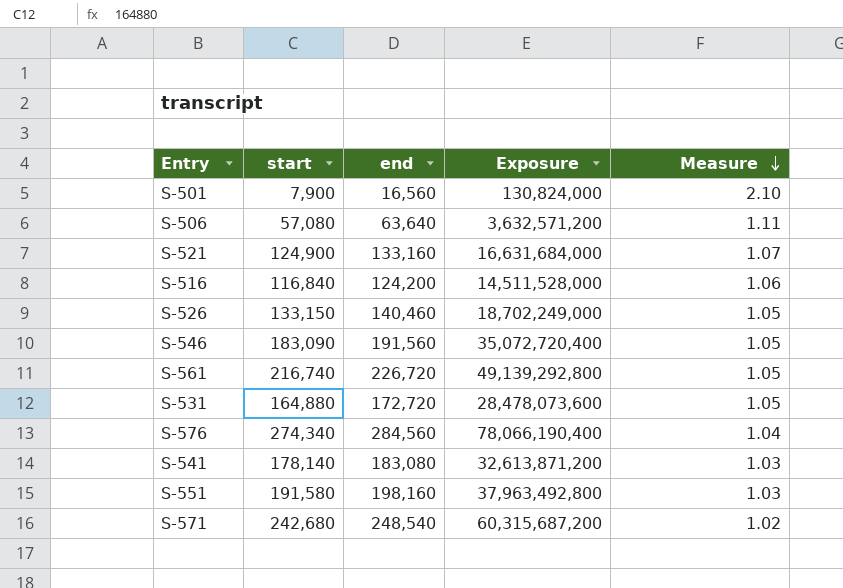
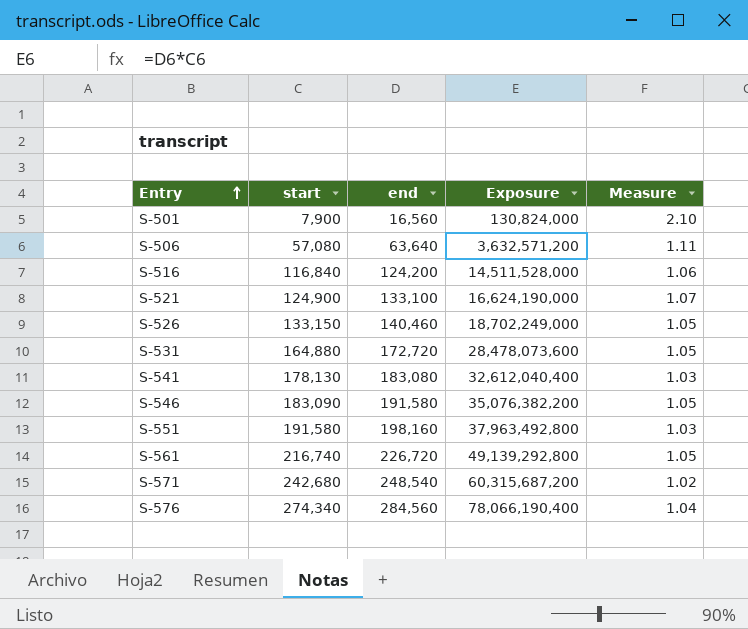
row order: Measure descending -> Entry ascending
S-521 | end: 133,160 -> 133,100
S-521 | Exposure: 16,631,684,000 -> 16,624,190,000
S-541 | start: 178,140 -> 178,130
S-541 | Exposure: 32,613,871,200 -> 32,612,040,400
S-546 | end: 191,560 -> 191,580
S-546 | Exposure: 35,072,720,400 -> 35,076,382,200

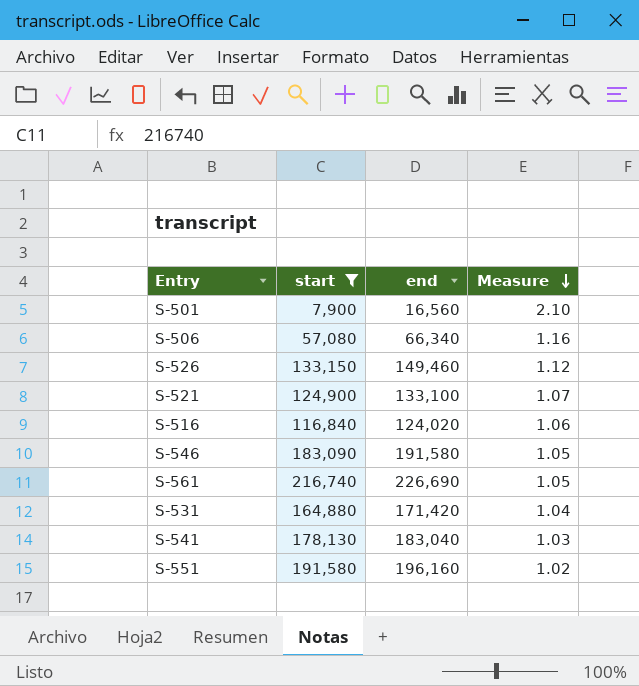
filter: none -> start <= 216,740
row order: Entry ascending -> Measure descending
column Exposure | formula: [start] * [end] -> none
S-506 | end: 63,640 -> 66,340
S-506 | Measure: 1.11 -> 1.16
S-526 | end: 140,460 -> 149,460
S-526 | Measure: 1.05 -> 1.12
S-516 | end: 124,200 -> 124,020
S-561 | end: 226,720 -> 226,690
S-531 | end: 172,720 -> 171,420
S-531 | Measure: 1.05 -> 1.04
S-541 | end: 183,080 -> 183,040
S-551 | end: 198,160 -> 196,160
S-551 | Measure: 1.03 -> 1.02

